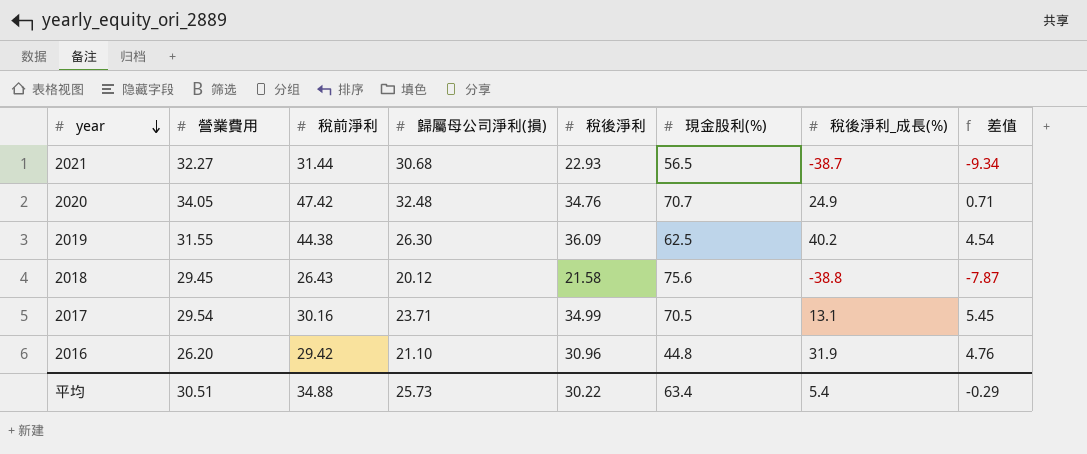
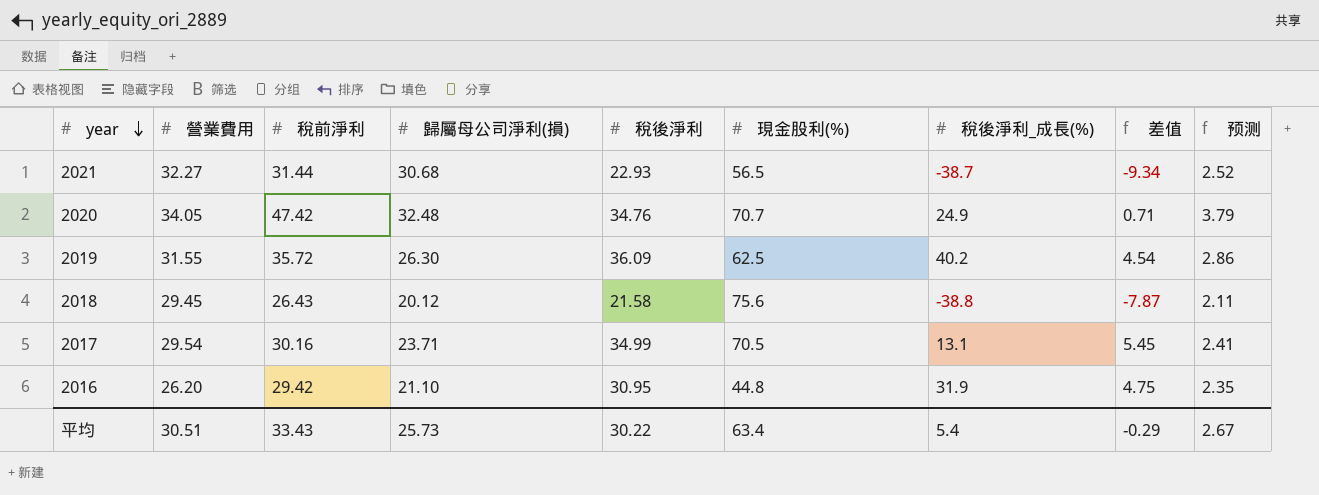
column 预测 | formula: none -> [稅前淨利] * 0.08
2019 | 稅前淨利: 44.38 -> 35.72
2016 | 稅後淨利: 30.96 -> 30.95
2016 | 差值: 4.76 -> 4.75
平均 | 稅前淨利: 34.88 -> 33.43

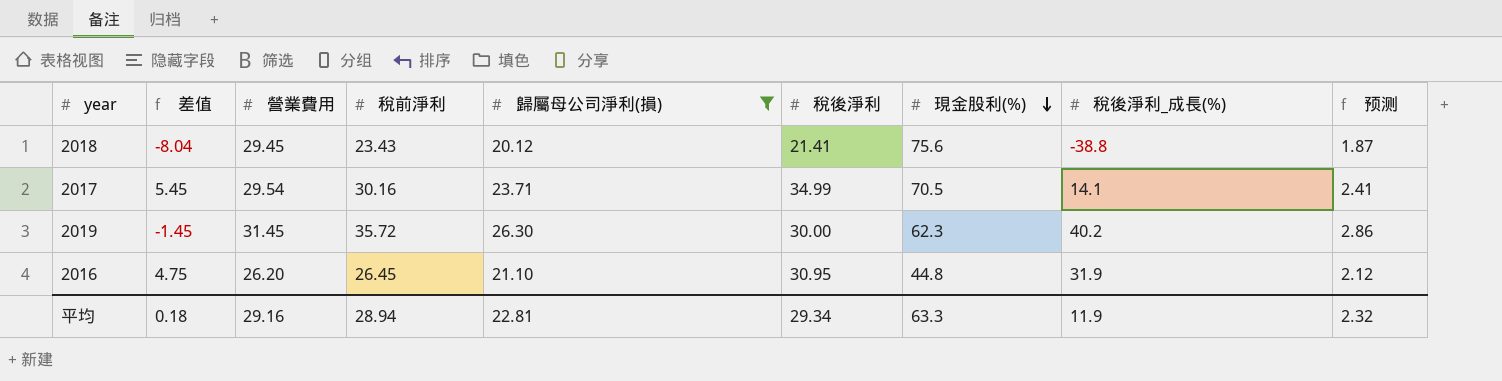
filter: none -> 歸屬母公司淨利(損) <= 26.30
row order: year descending -> 現金股利(%) descending
column 差值 | position: 8 -> 2
2018 | 差值: -7.87 -> -8.04
2018 | 稅前淨利: 26.43 -> 23.43
2018 | 稅後淨利: 21.58 -> 21.41
2018 | 预测: 2.11 -> 1.87
2017 | 稅後淨利_成長(%): 13.1 -> 14.1
2019 | 差值: 4.54 -> -1.45
2019 | 營業費用: 31.55 -> 31.45
2019 | 稅後淨利: 36.09 -> 30.00
2019 | 現金股利(%): 62.5 -> 62.3
2016 | 稅前淨利: 29.42 -> 26.45
2016 | 预测: 2.35 -> 2.12
平均 | 差值: -0.29 -> 0.18
平均 | 營業費用: 30.51 -> 29.16
平均 | 稅前淨利: 33.43 -> 28.94
平均 | 歸屬母公司淨利(損): 25.73 -> 22.81
平均 | 稅後淨利: 30.22 -> 29.34
平均 | 現金股利(%): 63.4 -> 63.3
平均 | 稅後淨利_成長(%): 5.4 -> 11.9
平均 | 预测: 2.67 -> 2.32

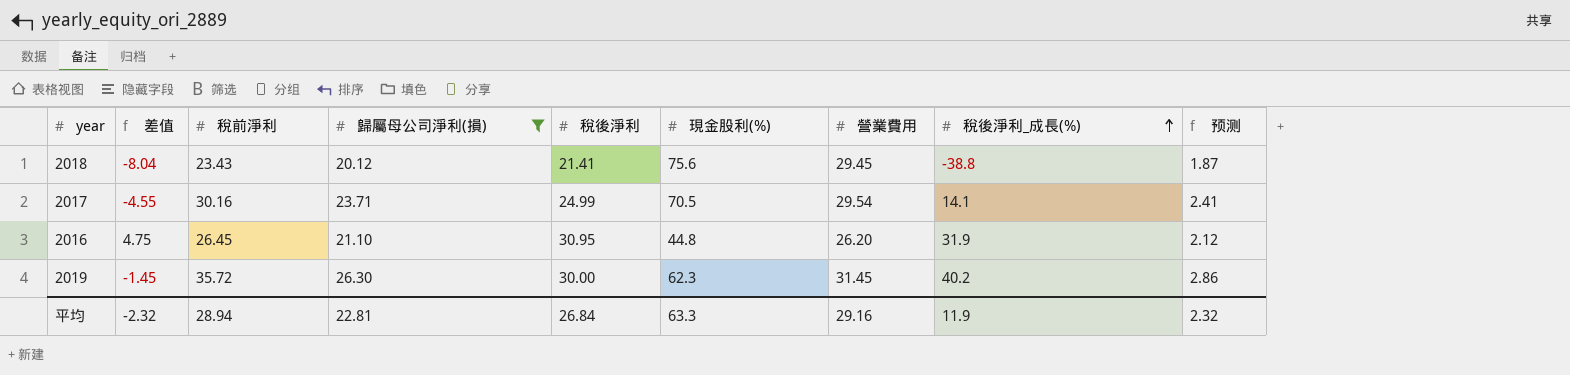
row order: 現金股利(%) descending -> 稅後淨利_成長(%) ascending
column 營業費用 | position: 3 -> 7
2017 | 差值: 5.45 -> -4.55
2017 | 稅後淨利: 34.99 -> 24.99
平均 | 差值: 0.18 -> -2.32
平均 | 稅後淨利: 29.34 -> 26.84

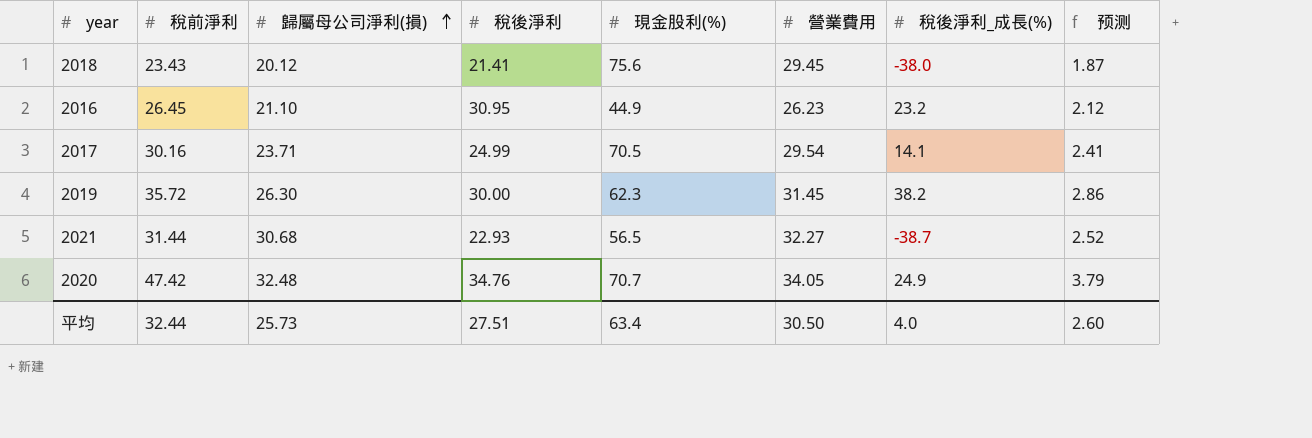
filter: 歸屬母公司淨利(損) <= 26.30 -> none
row order: 稅後淨利_成長(%) ascending -> 歸屬母公司淨利(損) ascending
column 差值 | formula: [稅後淨利] - [營業費用] -> none
2018 | 稅後淨利_成長(%): -38.8 -> -38.0
2016 | 現金股利(%): 44.8 -> 44.9
2016 | 營業費用: 26.20 -> 26.23
2016 | 稅後淨利_成長(%): 31.9 -> 23.2
2019 | 稅後淨利_成長(%): 40.2 -> 38.2
平均 | 稅前淨利: 28.94 -> 32.44
平均 | 歸屬母公司淨利(損): 22.81 -> 25.73
平均 | 稅後淨利: 26.84 -> 27.51
平均 | 現金股利(%): 63.3 -> 63.4
平均 | 營業費用: 29.16 -> 30.50
平均 | 稅後淨利_成長(%): 11.9 -> 4.0
平均 | 预测: 2.32 -> 2.60

